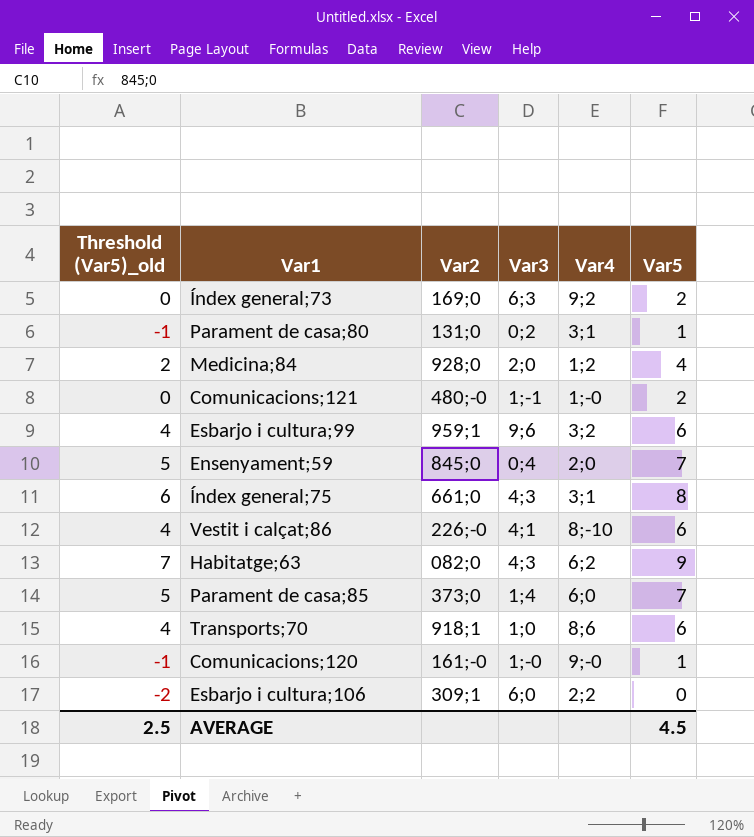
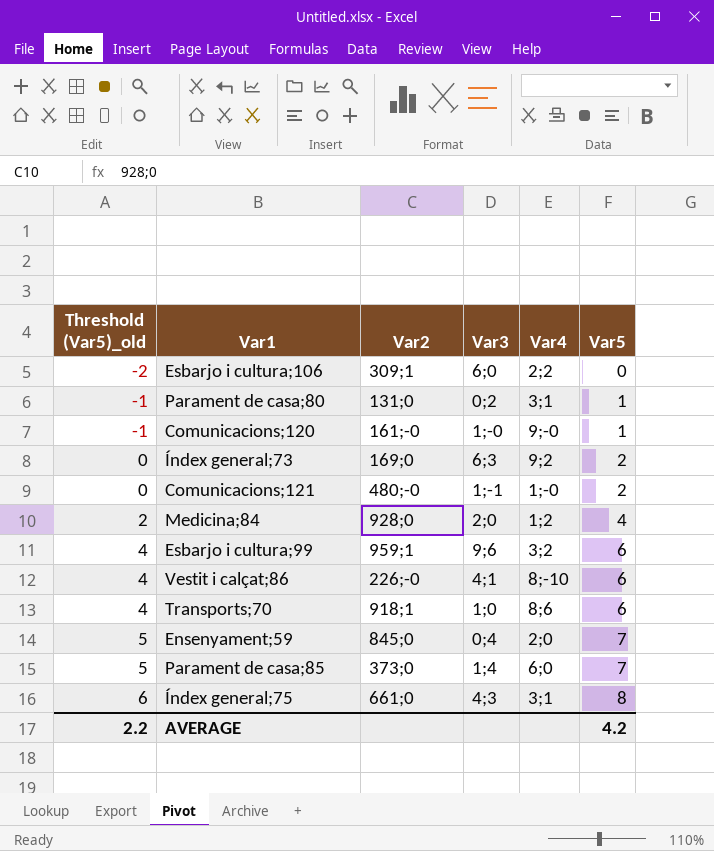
row order: none -> Threshold (Var5)_old ascending
row Habitatge;63: 7 | 082;0 | 4;3 | 6;2 | 9 -> none
AVERAGE | Threshold (Var5)_old: 2.5 -> 2.2
AVERAGE | Var5: 4.5 -> 4.2

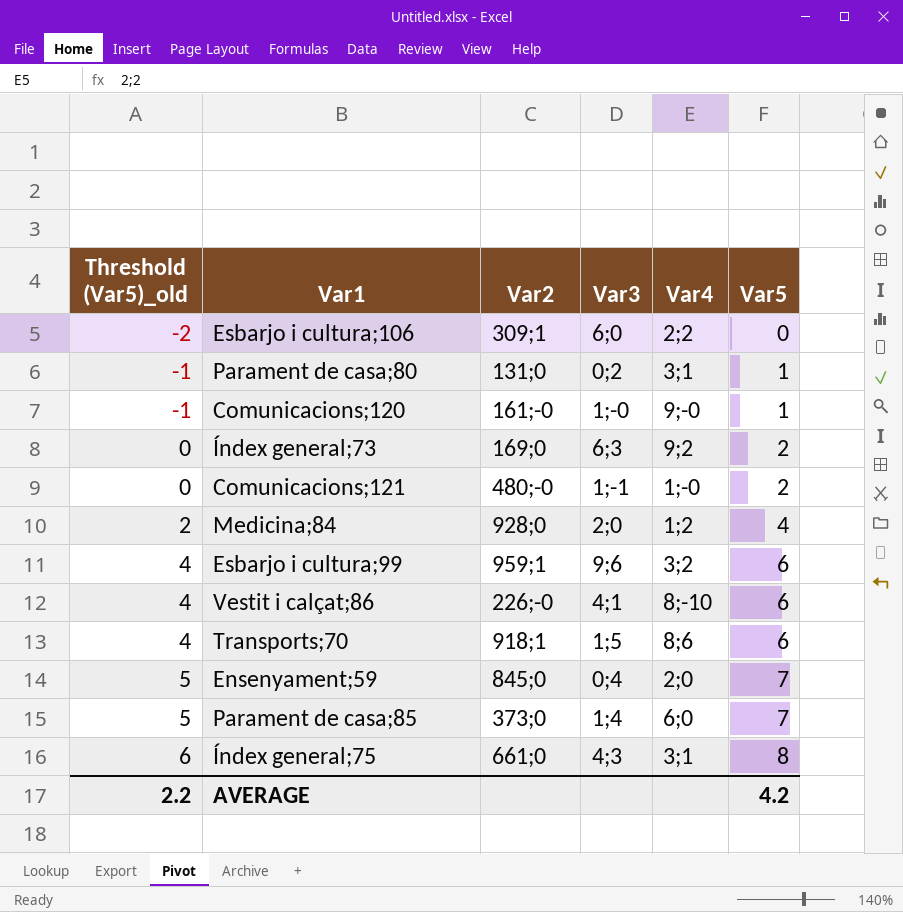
Transports;70 | Var3: 1;0 -> 1;5

